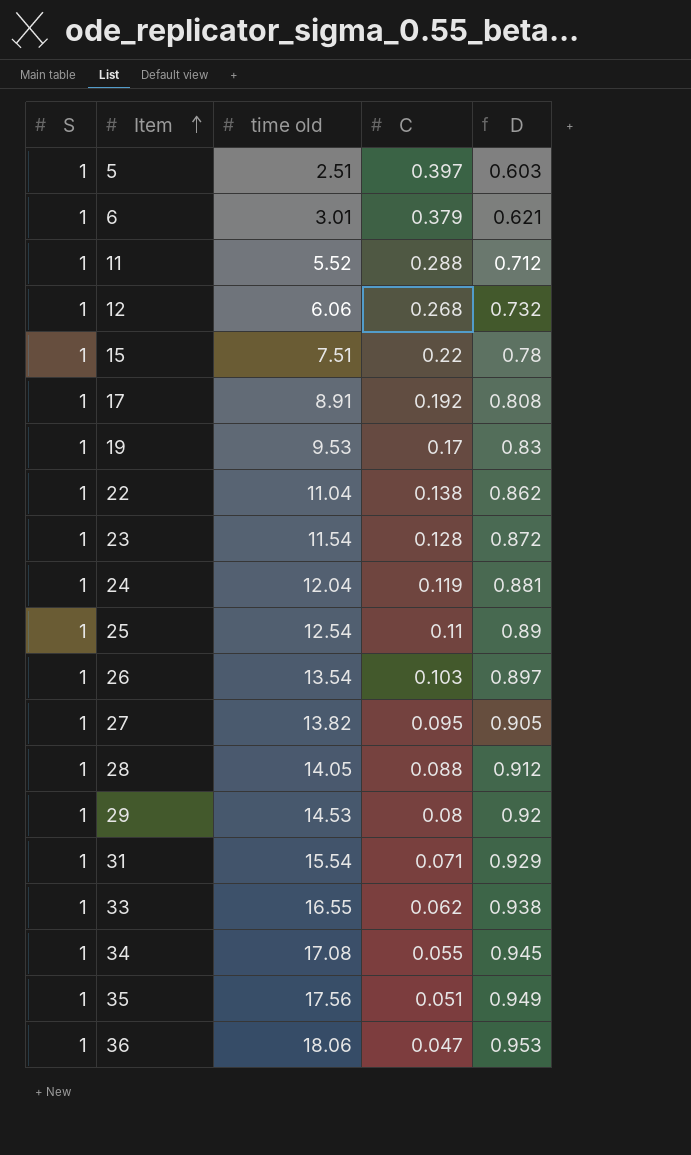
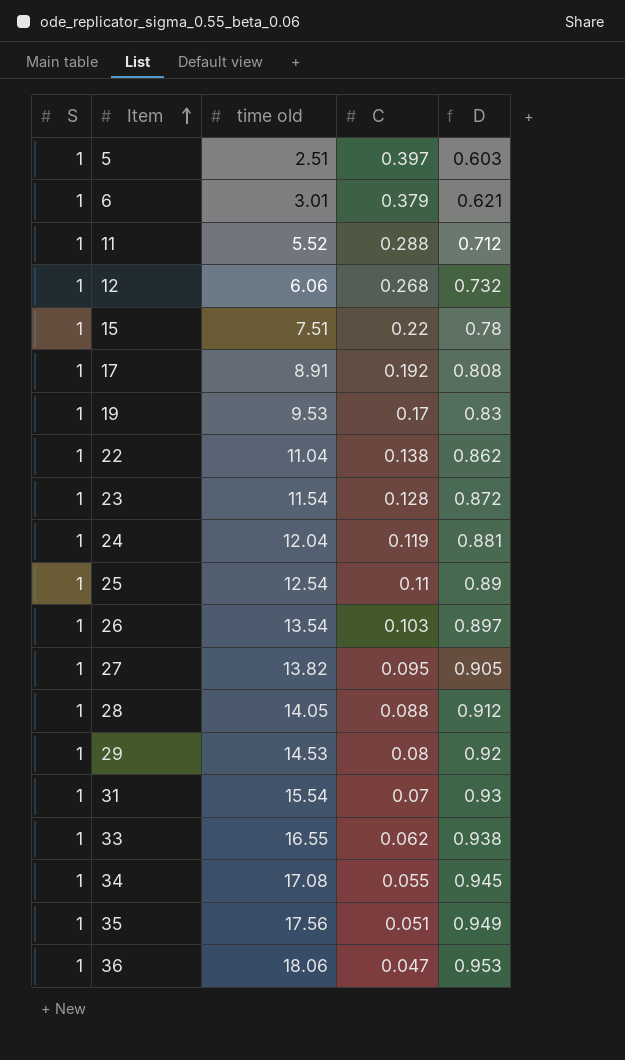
31 | C: 0.071 -> 0.07
31 | D: 0.929 -> 0.93

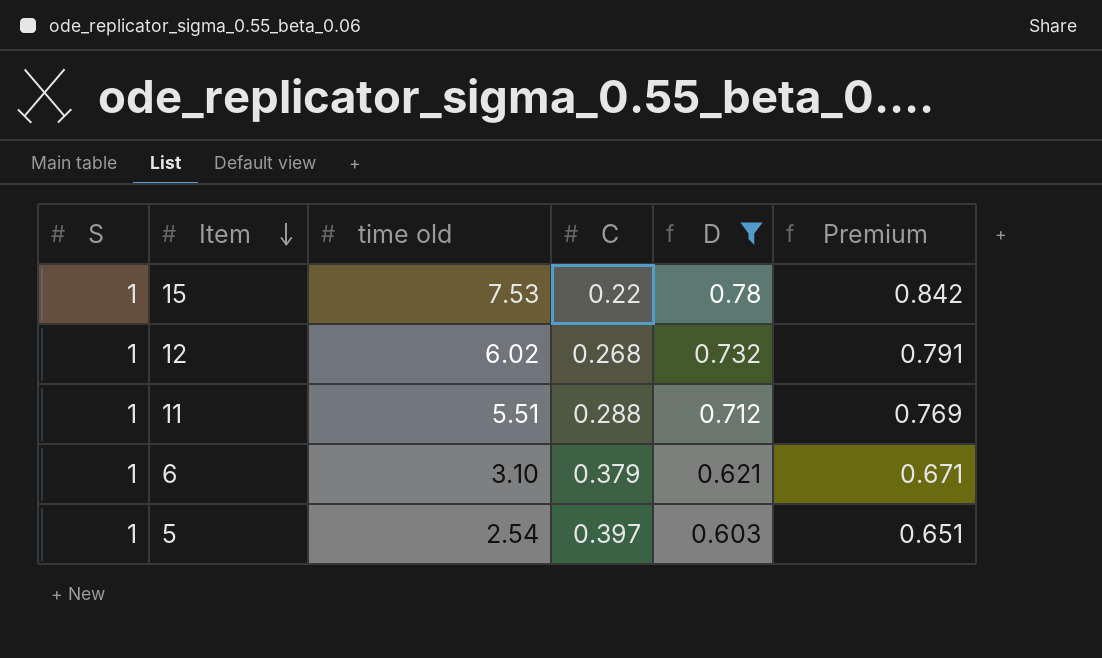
filter: none -> D <= 0.78
row order: Item ascending -> Item descending
column Premium | formula: none -> [D] * 1.08
15 | time old: 7.51 -> 7.53
12 | time old: 6.06 -> 6.02
11 | time old: 5.52 -> 5.51
6 | time old: 3.01 -> 3.10
5 | time old: 2.51 -> 2.54

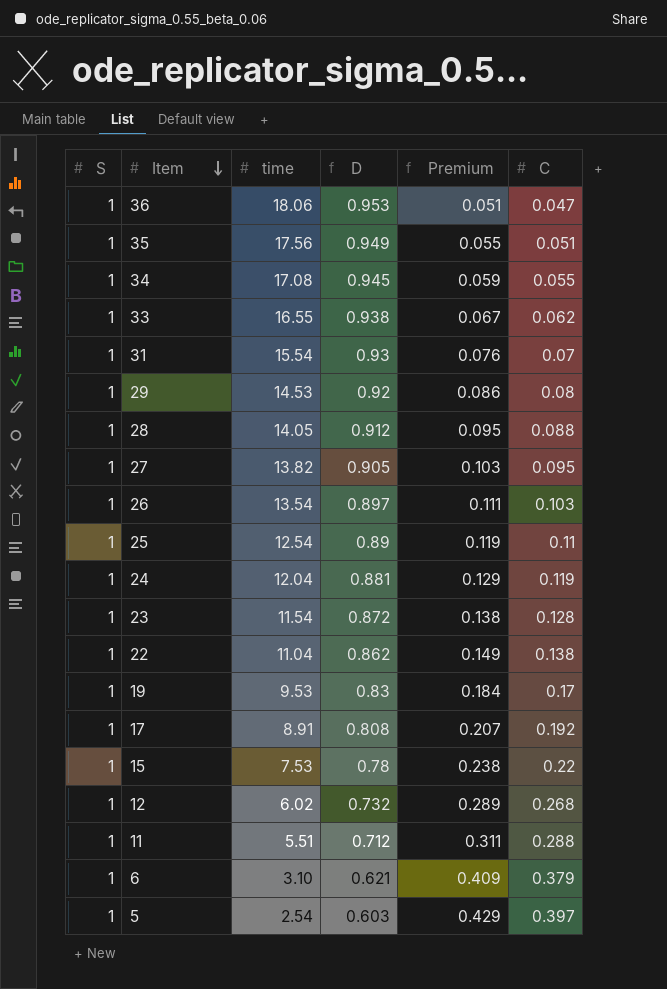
filter: D <= 0.78 -> none
column name: time old -> time
column Premium | formula: [D] * 1.08 -> [C] * 1.08
column C | position: 4 -> 6

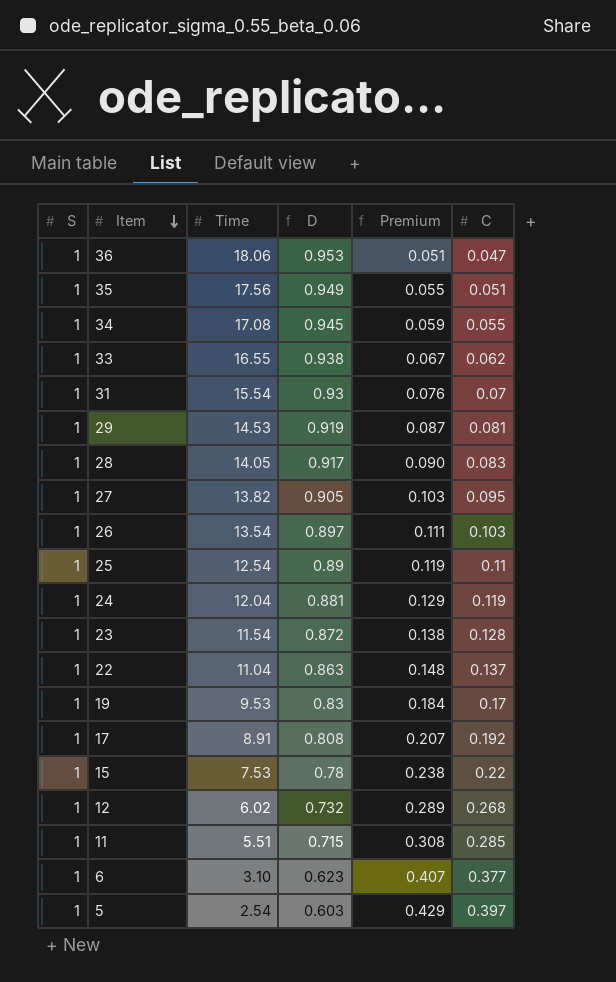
column name: time -> Time
29 | D: 0.92 -> 0.919
29 | Premium: 0.086 -> 0.087
29 | C: 0.08 -> 0.081
28 | D: 0.912 -> 0.917
28 | Premium: 0.095 -> 0.090
28 | C: 0.088 -> 0.083
22 | D: 0.862 -> 0.863
22 | Premium: 0.149 -> 0.148
22 | C: 0.138 -> 0.137
11 | D: 0.712 -> 0.715
11 | Premium: 0.311 -> 0.308
11 | C: 0.288 -> 0.285
6 | D: 0.621 -> 0.623
6 | Premium: 0.409 -> 0.407
6 | C: 0.379 -> 0.377

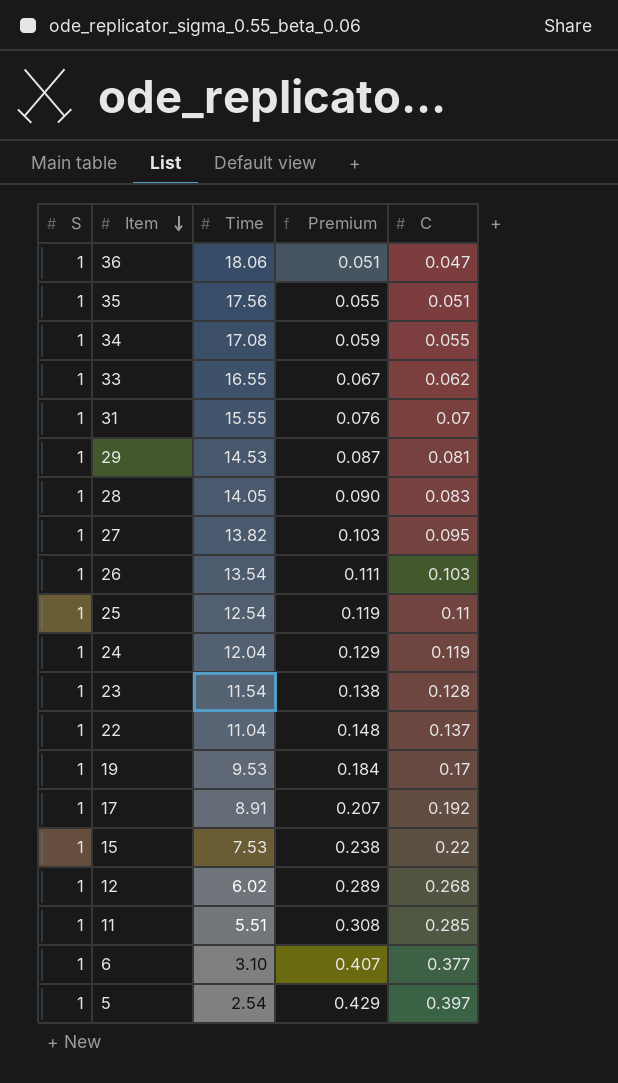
column D | formula: [S] - [C] -> none
31 | Time: 15.54 -> 15.55

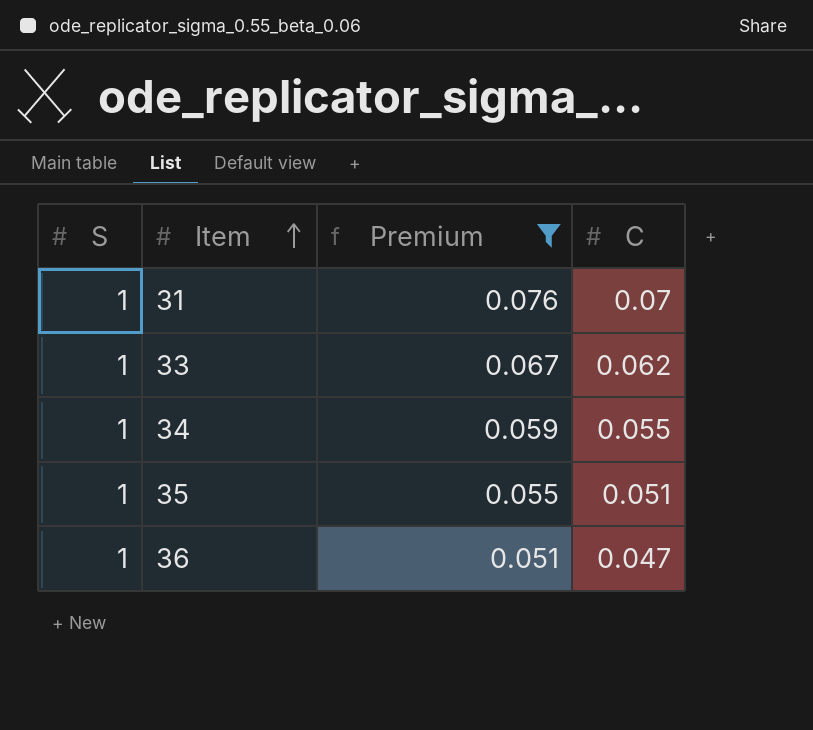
filter: none -> Premium <= 0.076
row order: Item descending -> Item ascending
column Time | position: 3 -> none

